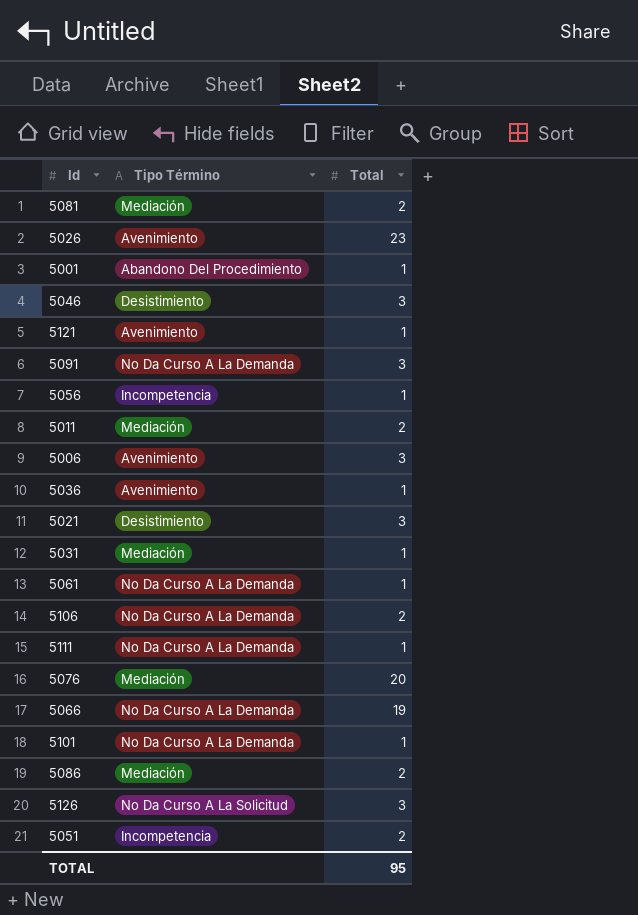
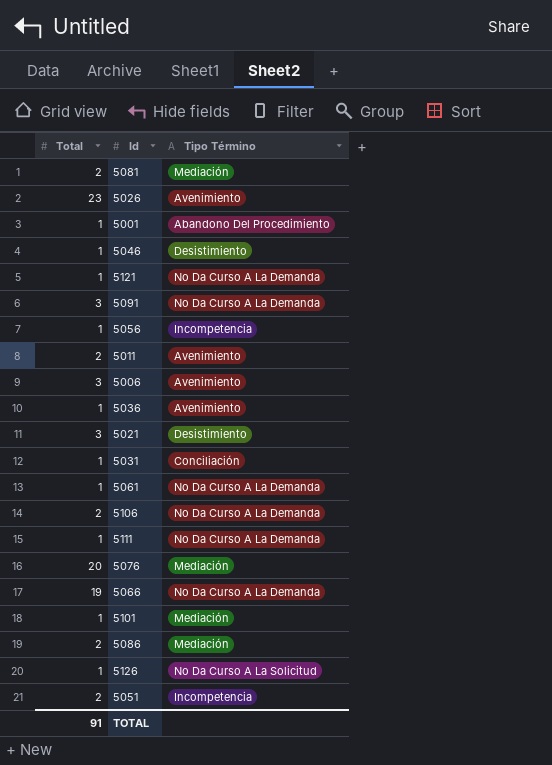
column Total | position: 3 -> 1
5046 | Total: 3 -> 1
5121 | Tipo Término: Avenimiento -> No Da Curso A La Demanda
5011 | Tipo Término: Mediación -> Avenimiento
5031 | Tipo Término: Mediación -> Conciliación
5101 | Tipo Término: No Da Curso A La Demanda -> Mediación
5126 | Total: 3 -> 1
TOTAL | Total: 95 -> 91

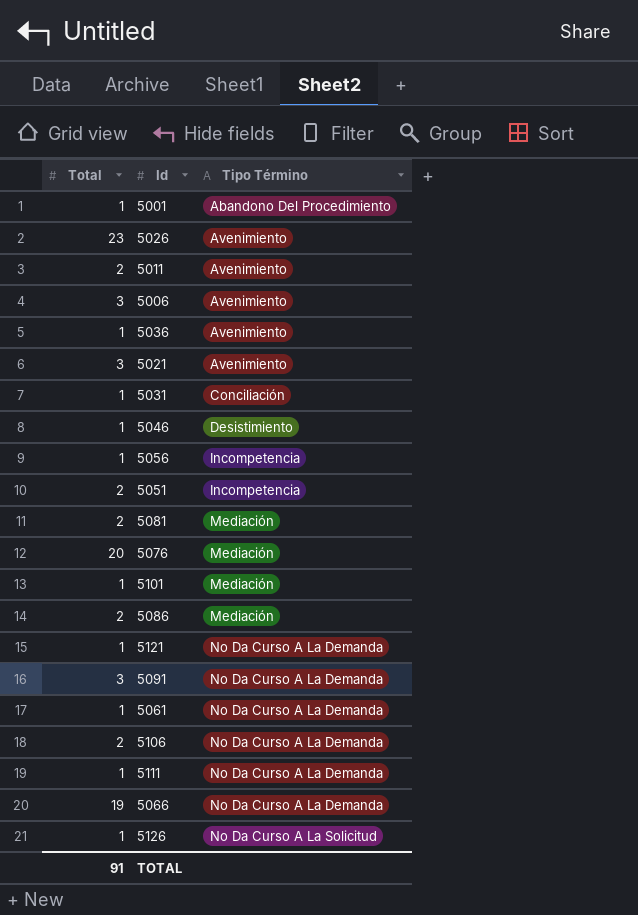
row order: none -> Tipo Término ascending
5021 | Tipo Término: Desistimiento -> Avenimiento

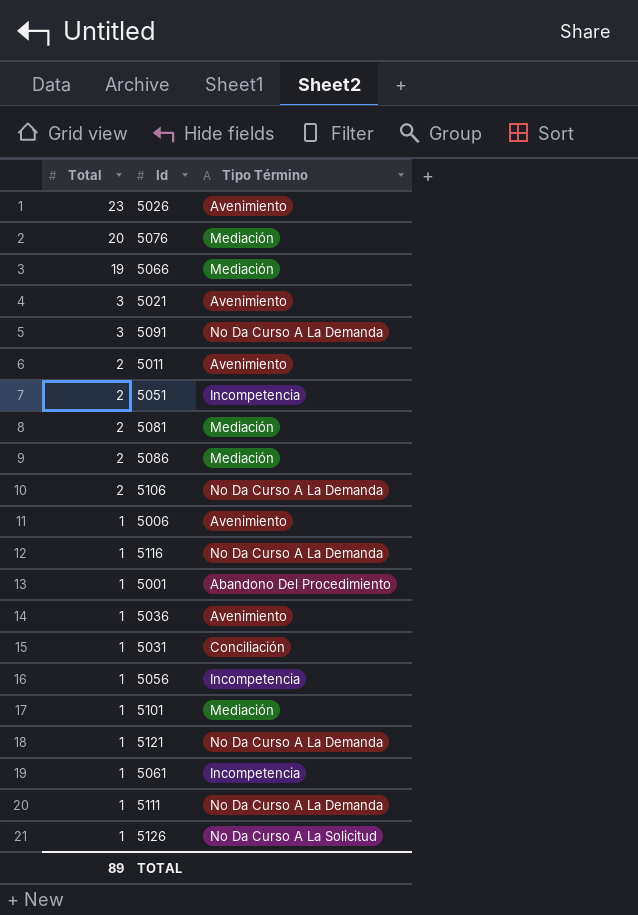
row order: Tipo Término ascending -> Total descending
row 5046: 1 | Desistimiento -> none
5066 | Tipo Término: No Da Curso A La Demanda -> Mediación
5006 | Total: 3 -> 1
row 5116: none -> 1 | No Da Curso A La Demanda
5061 | Tipo Término: No Da Curso A La Demanda -> Incompetencia
TOTAL | Total: 91 -> 89

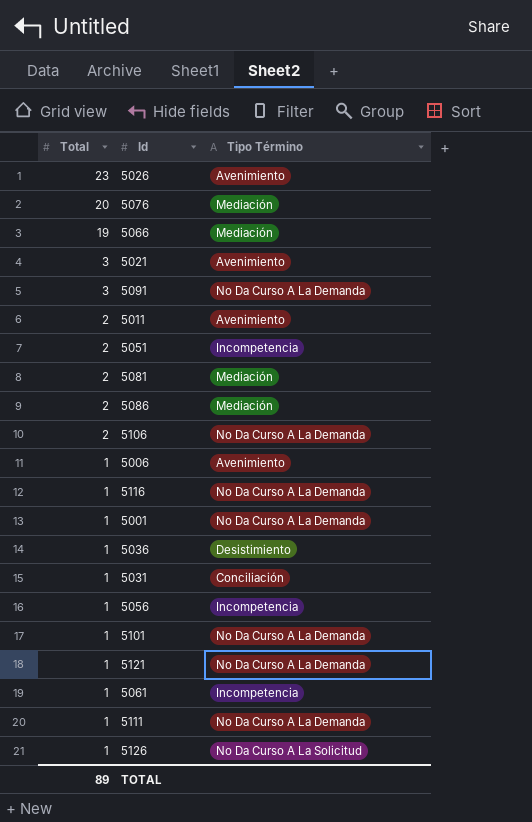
5001 | Tipo Término: Abandono Del Procedimiento -> No Da Curso A La Demanda
5036 | Tipo Término: Avenimiento -> Desistimiento
5101 | Tipo Término: Mediación -> No Da Curso A La Demanda

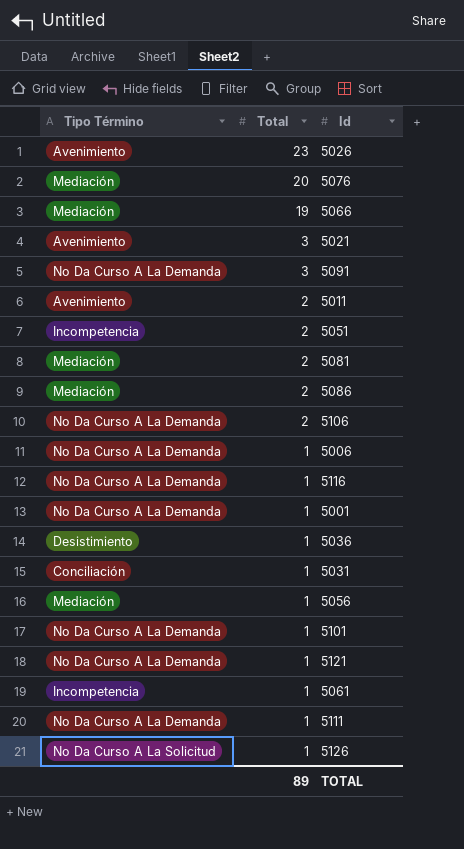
column Tipo Término | position: 3 -> 1
5006 | Tipo Término: Avenimiento -> No Da Curso A La Demanda
5056 | Tipo Término: Incompetencia -> Mediación

